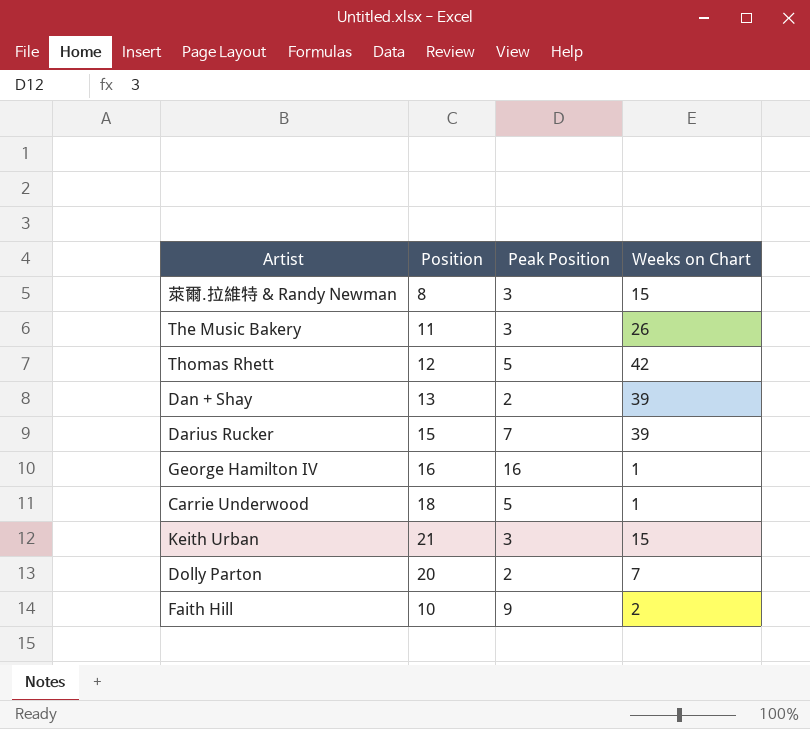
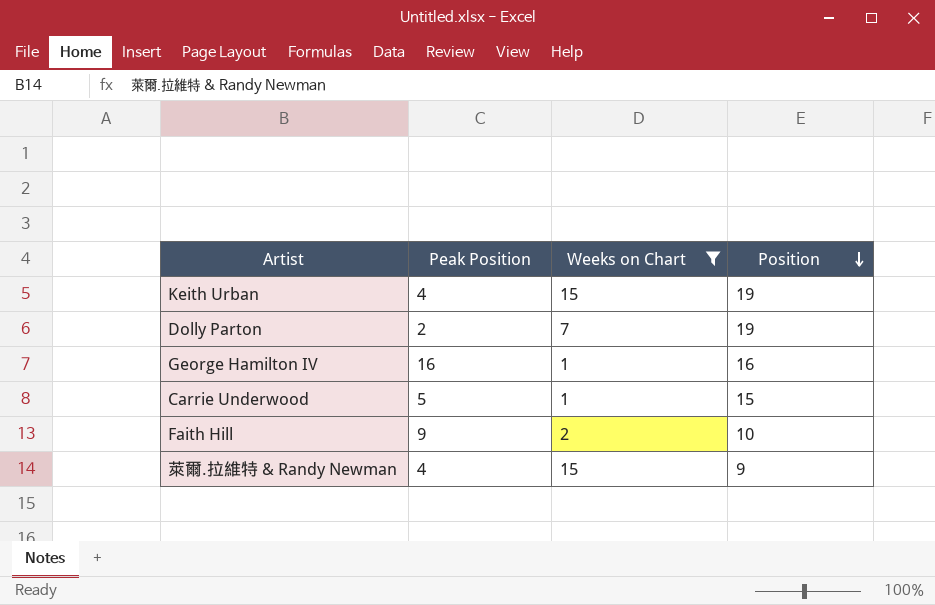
filter: none -> Weeks on Chart <= 15
row order: none -> Position descending
column Position | position: 2 -> 4
Keith Urban | Peak Position: 3 -> 4
Keith Urban | Position: 21 -> 19
Dolly Parton | Position: 20 -> 19
Carrie Underwood | Position: 18 -> 15
萊爾.拉維特 & Randy Newman | Peak Position: 3 -> 4
萊爾.拉維特 & Randy Newman | Position: 8 -> 9

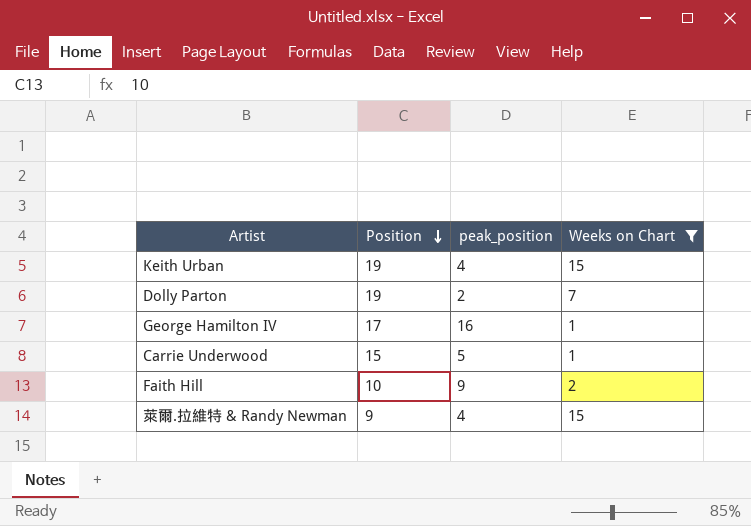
column Position | position: 4 -> 2
column name: Peak Position -> peak_position
George Hamilton IV | Position: 16 -> 17

